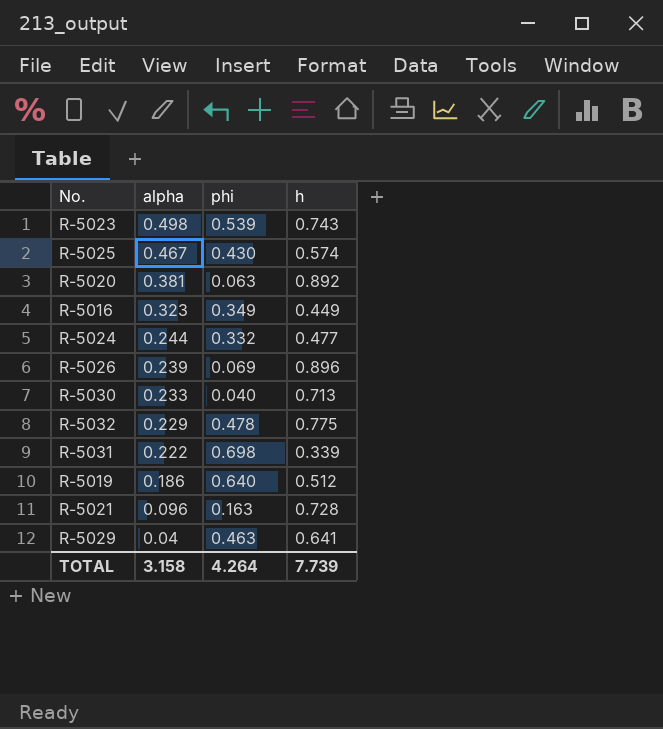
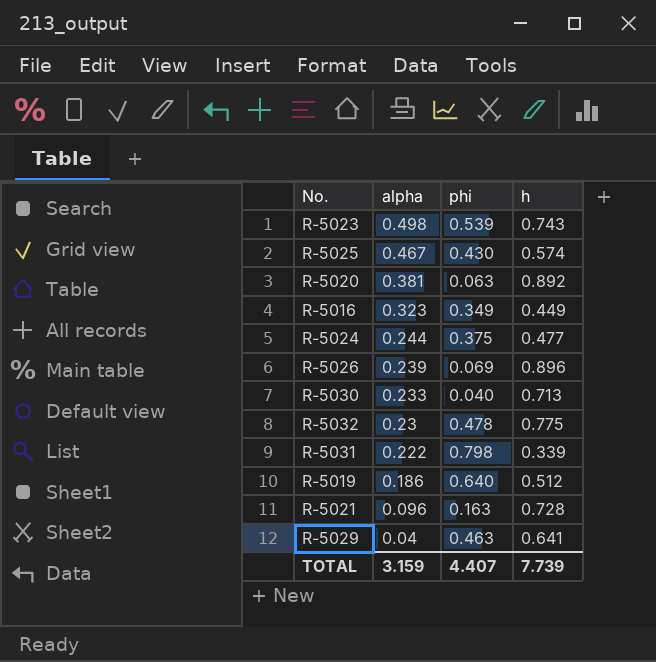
R-5024 | phi: 0.332 -> 0.375
R-5032 | alpha: 0.229 -> 0.23
R-5031 | phi: 0.698 -> 0.798
TOTAL | alpha: 3.158 -> 3.159
TOTAL | phi: 4.264 -> 4.407

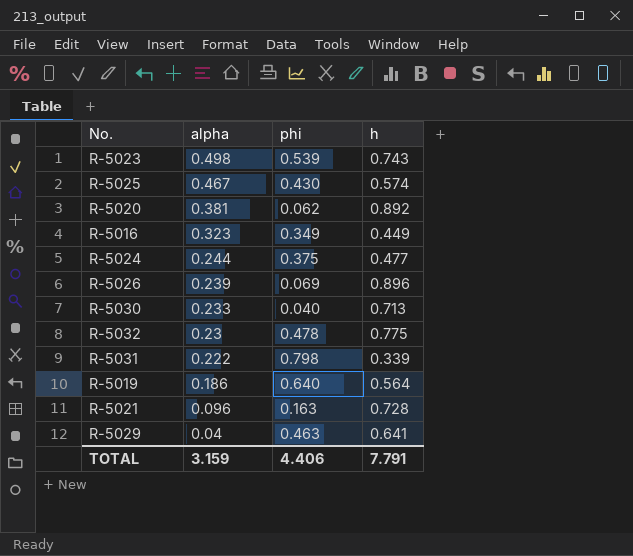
R-5020 | phi: 0.063 -> 0.062
R-5019 | h: 0.512 -> 0.564
TOTAL | phi: 4.407 -> 4.406
TOTAL | h: 7.739 -> 7.791

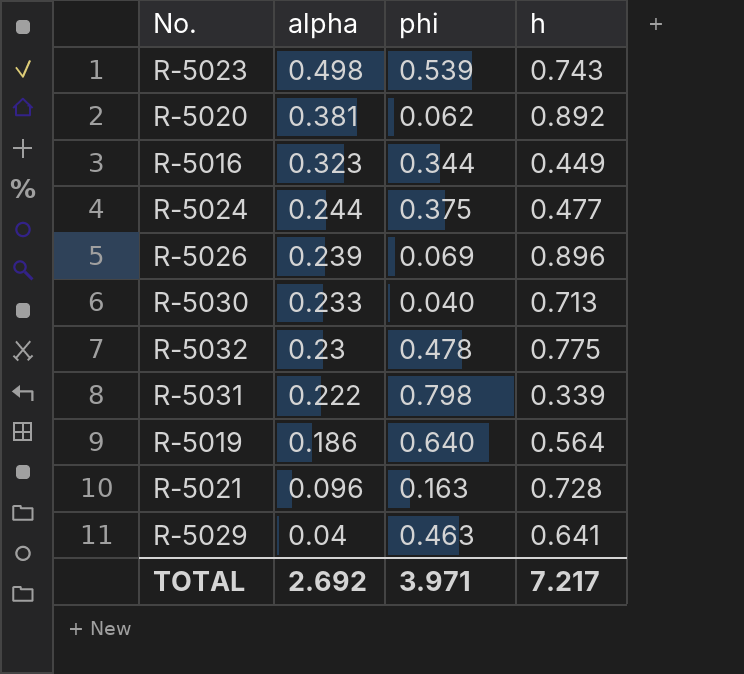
row R-5025: 0.467 | 0.430 | 0.574 -> none
R-5016 | phi: 0.349 -> 0.344
TOTAL | alpha: 3.159 -> 2.692
TOTAL | phi: 4.406 -> 3.971
TOTAL | h: 7.791 -> 7.217

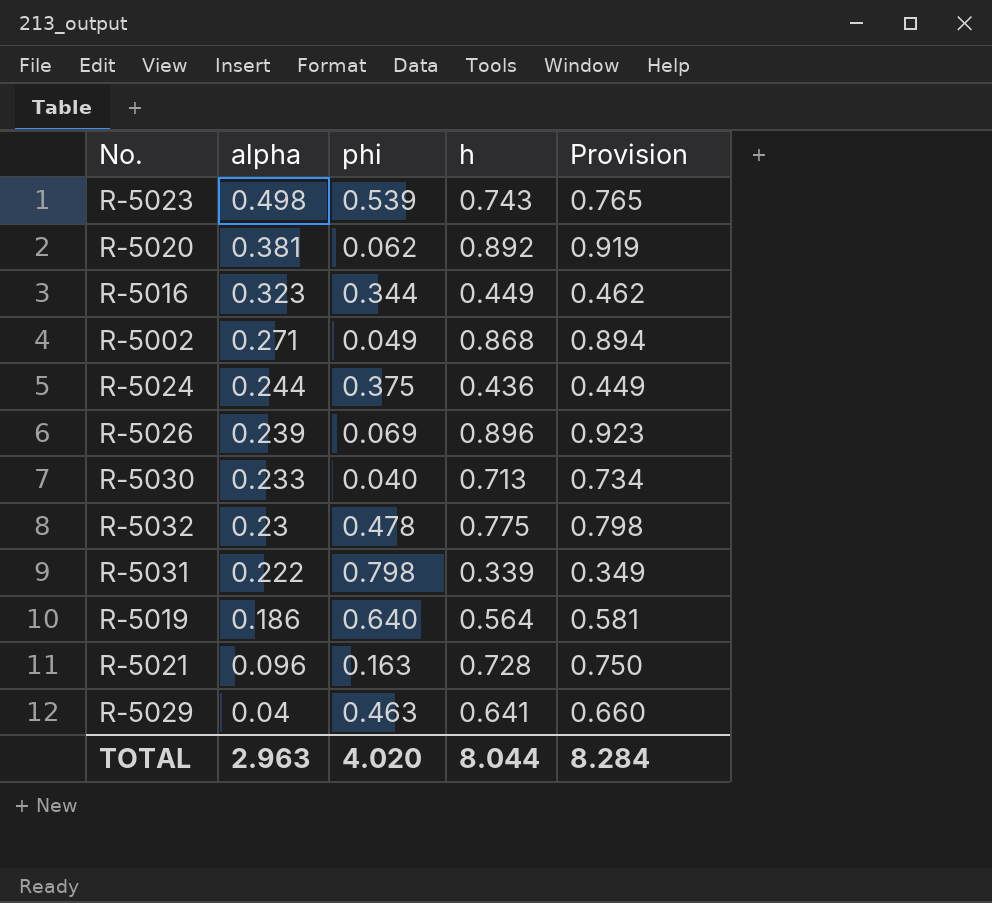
column Provision | formula: none -> [h] * 1.03
row R-5002: none -> 0.271 | 0.049 | 0.868 | 0.894
R-5024 | h: 0.477 -> 0.436
TOTAL | alpha: 2.692 -> 2.963
TOTAL | phi: 3.971 -> 4.020
TOTAL | h: 7.217 -> 8.044

